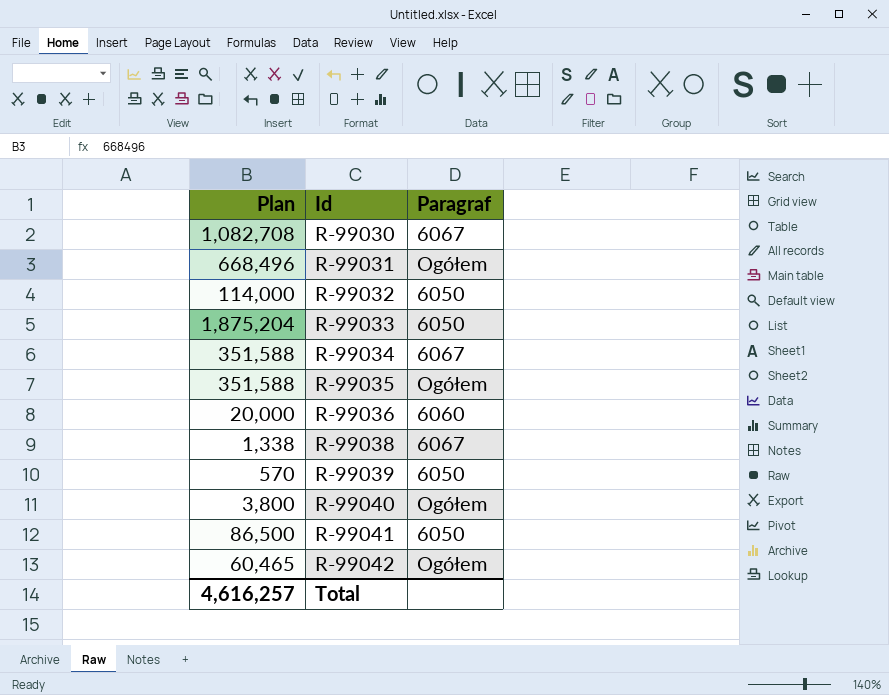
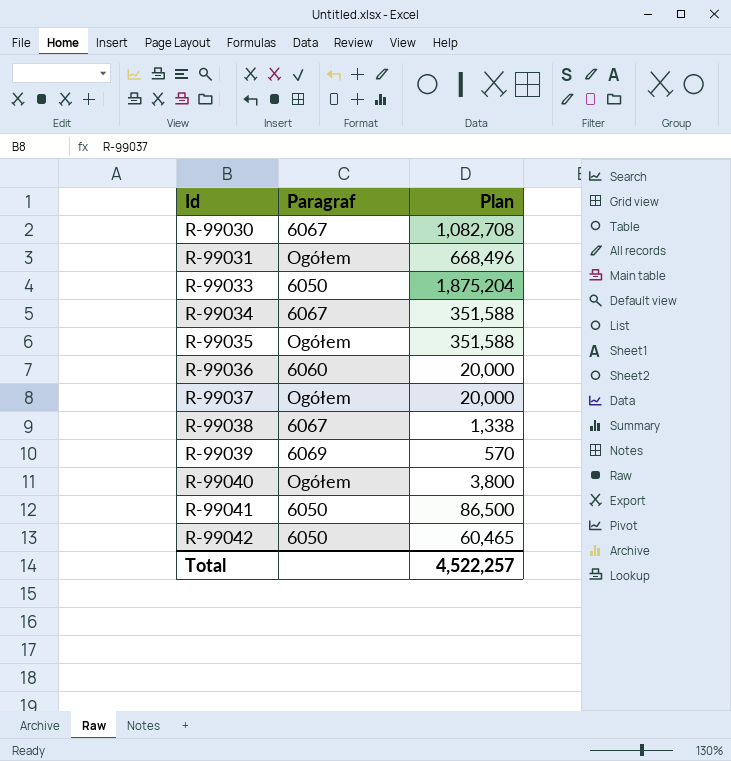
column Plan | position: 1 -> 3
row R-99032: 114,000 | 6050 -> none
row R-99037: none -> Ogółem | 20,000
R-99039 | Paragraf: 6050 -> 6069
R-99042 | Paragraf: Ogółem -> 6050
Total | Plan: 4,616,257 -> 4,522,257

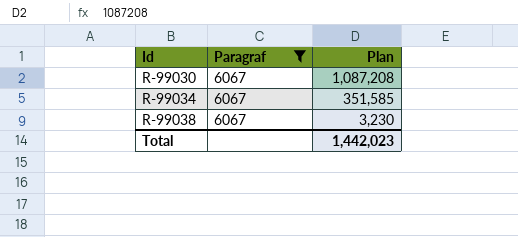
filter: none -> Paragraf = 6067
R-99030 | Plan: 1,082,708 -> 1,087,208
R-99034 | Plan: 351,588 -> 351,585
R-99038 | Plan: 1,338 -> 3,230
Total | Plan: 4,522,257 -> 1,442,023

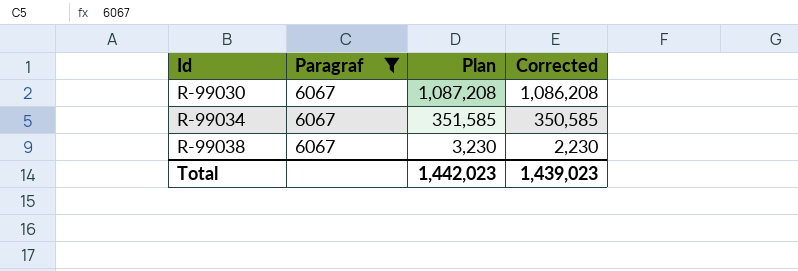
column Corrected | formula: none -> [Plan] - 1000

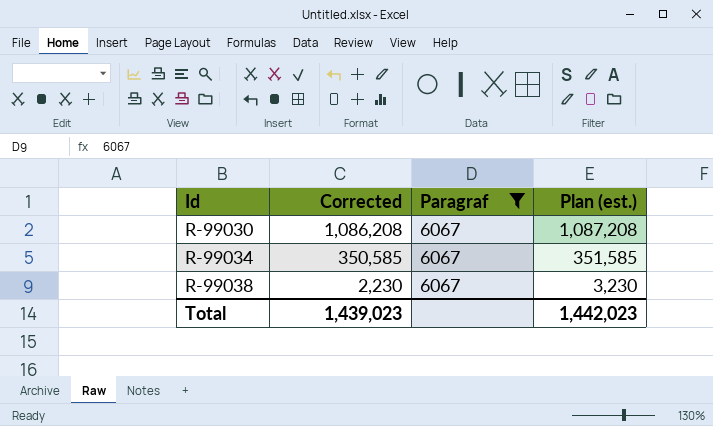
column Corrected | position: 4 -> 2
column name: Plan -> Plan (est.)

